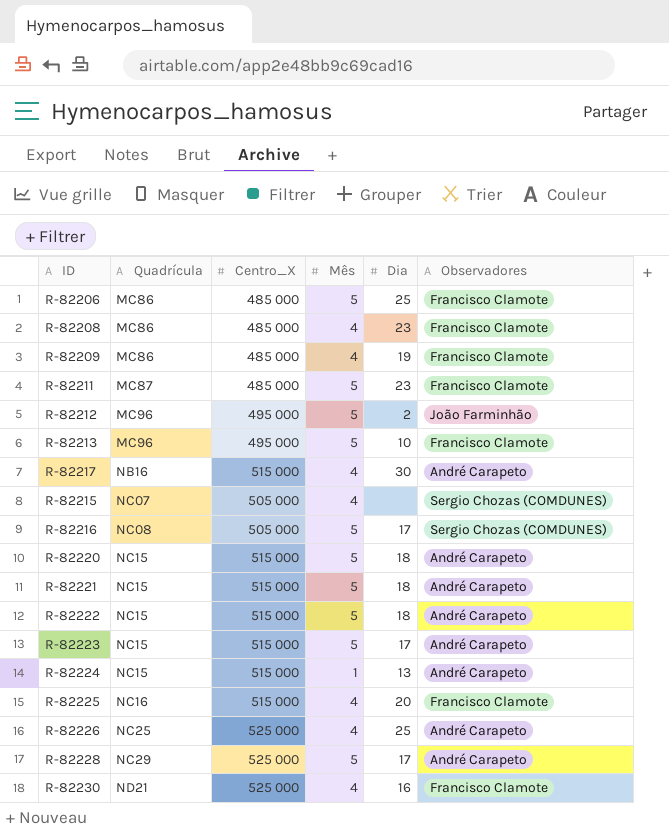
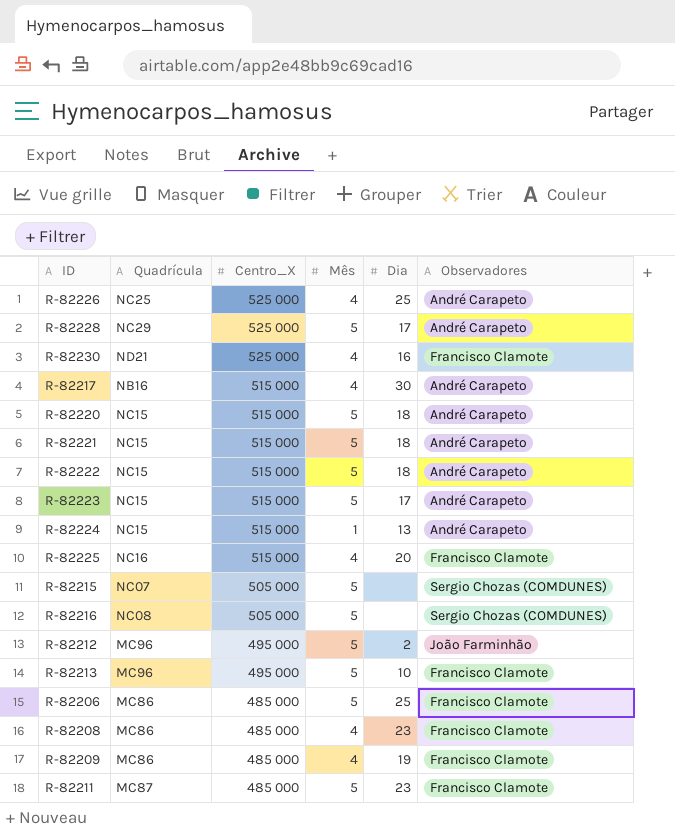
row order: Quadrícula ascending -> Centro_X descending
R-82215 | Mês: 4 -> 5
R-82216 | Dia: 17 -> none

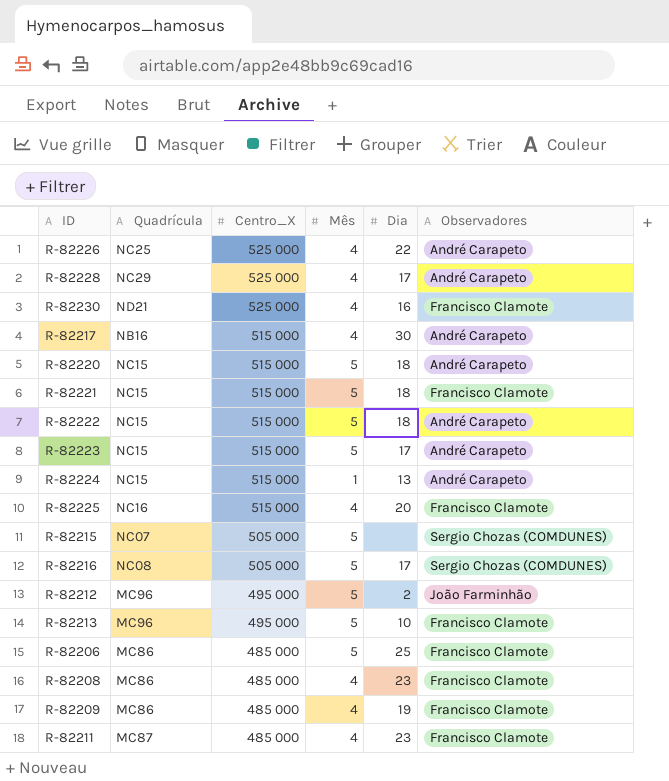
R-82226 | Dia: 25 -> 22
R-82228 | Mês: 5 -> 4
R-82221 | Observadores: André Carapeto -> Francisco Clamote
R-82216 | Dia: none -> 17
R-82211 | Mês: 5 -> 4

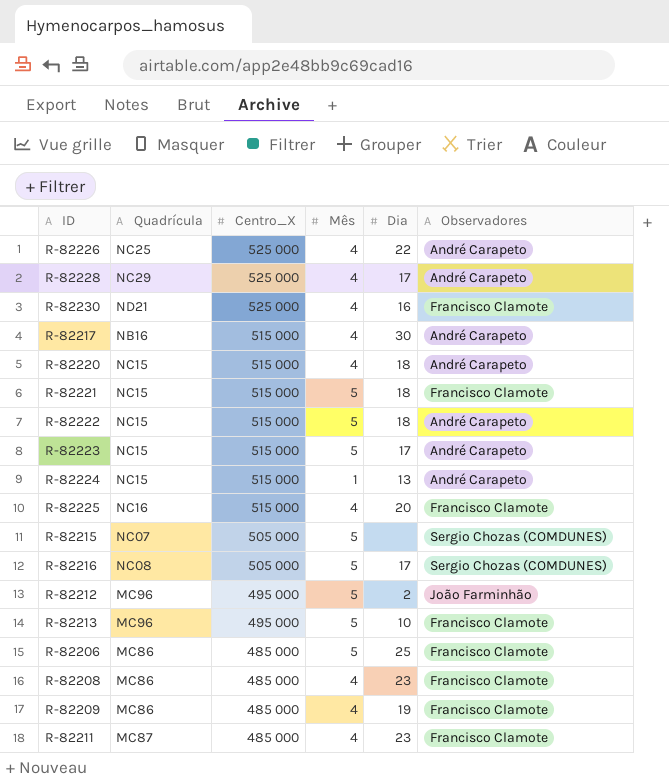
R-82220 | Mês: 5 -> 4

